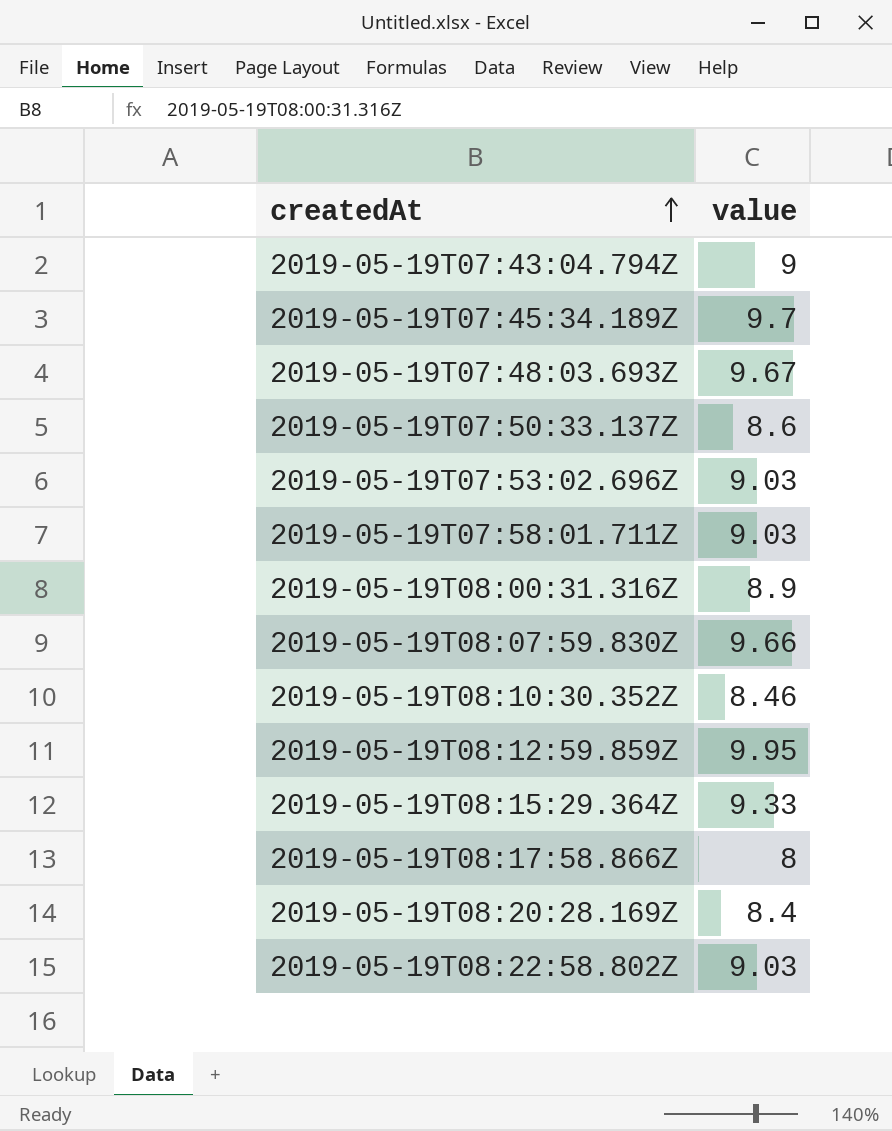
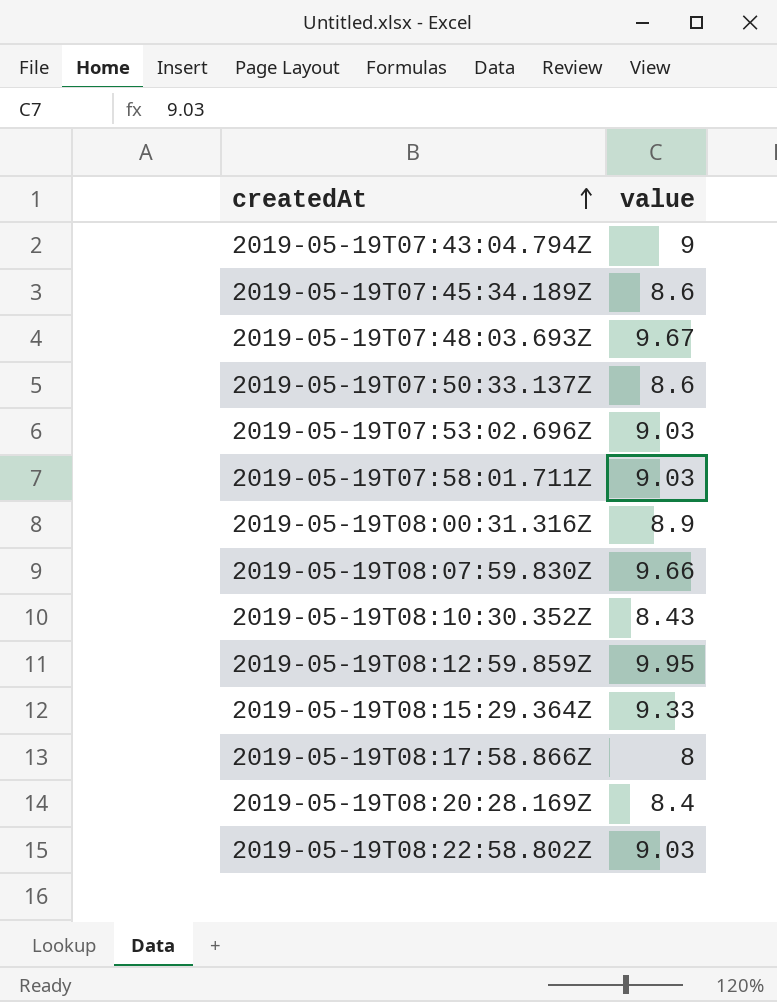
2019-05-19T07:45:34.189Z | value: 9.7 -> 8.6
2019-05-19T08:10:30.352Z | value: 8.46 -> 8.43

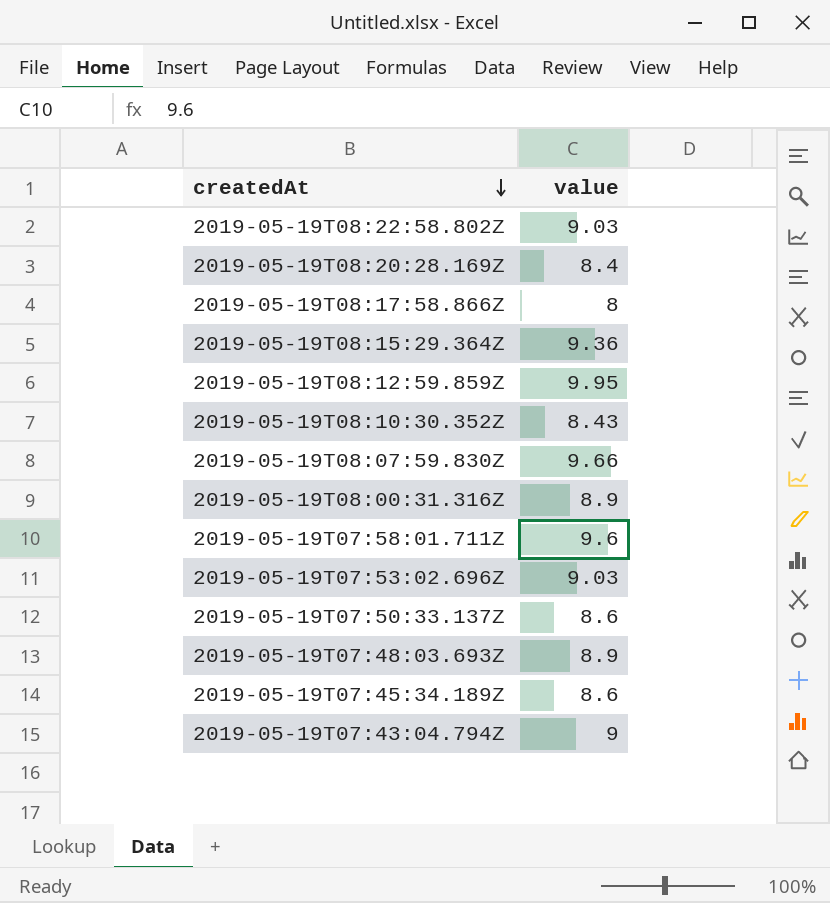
row order: createdAt ascending -> createdAt descending
2019-05-19T08:15:29.364Z | value: 9.33 -> 9.36
2019-05-19T07:58:01.711Z | value: 9.03 -> 9.6
2019-05-19T07:48:03.693Z | value: 9.67 -> 8.9

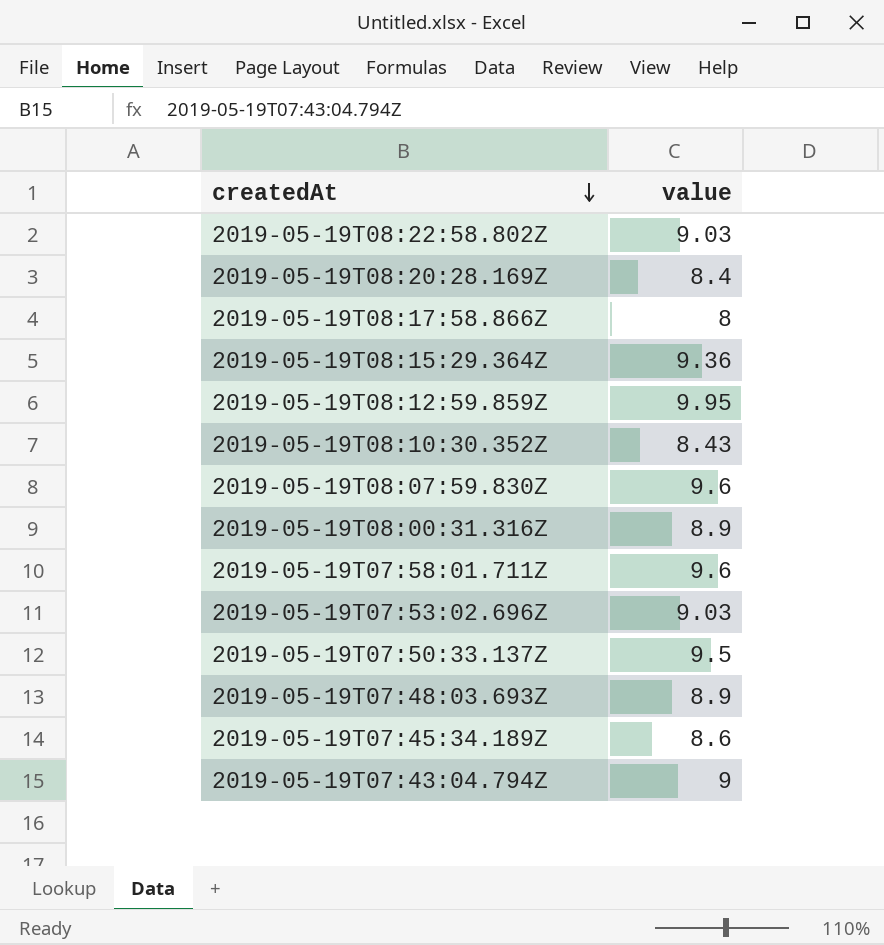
2019-05-19T08:07:59.830Z | value: 9.66 -> 9.6
2019-05-19T07:50:33.137Z | value: 8.6 -> 9.5

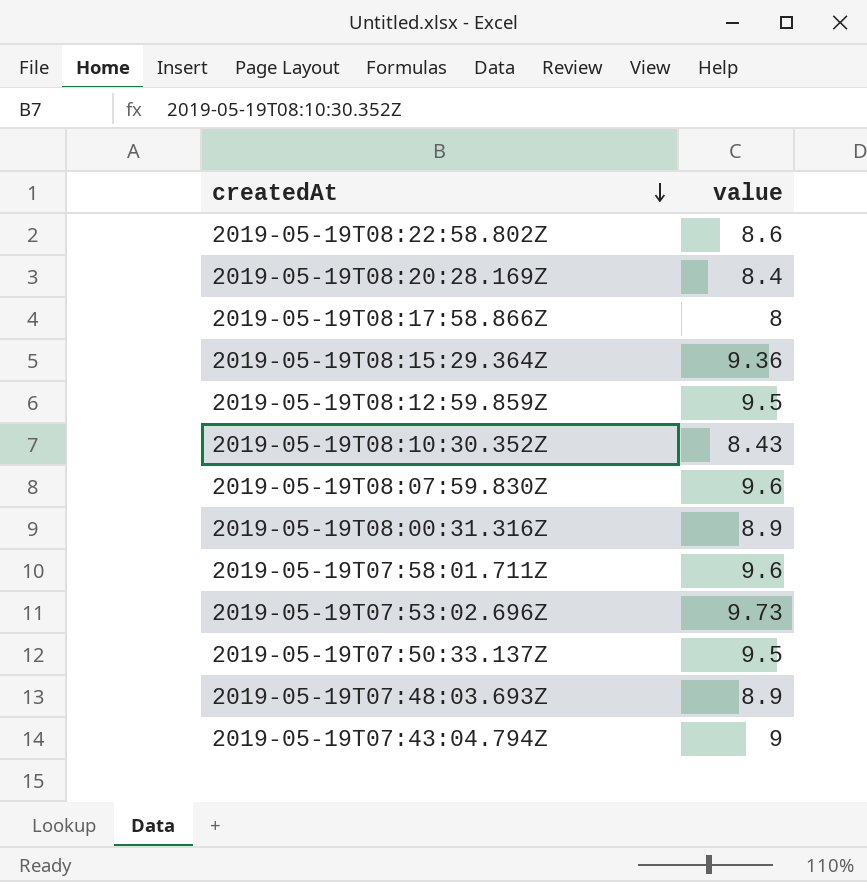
row 2019-05-19T07:45:34.189Z: 8.6 -> none
2019-05-19T08:22:58.802Z | value: 9.03 -> 8.6
2019-05-19T08:12:59.859Z | value: 9.95 -> 9.5
2019-05-19T07:53:02.696Z | value: 9.03 -> 9.73

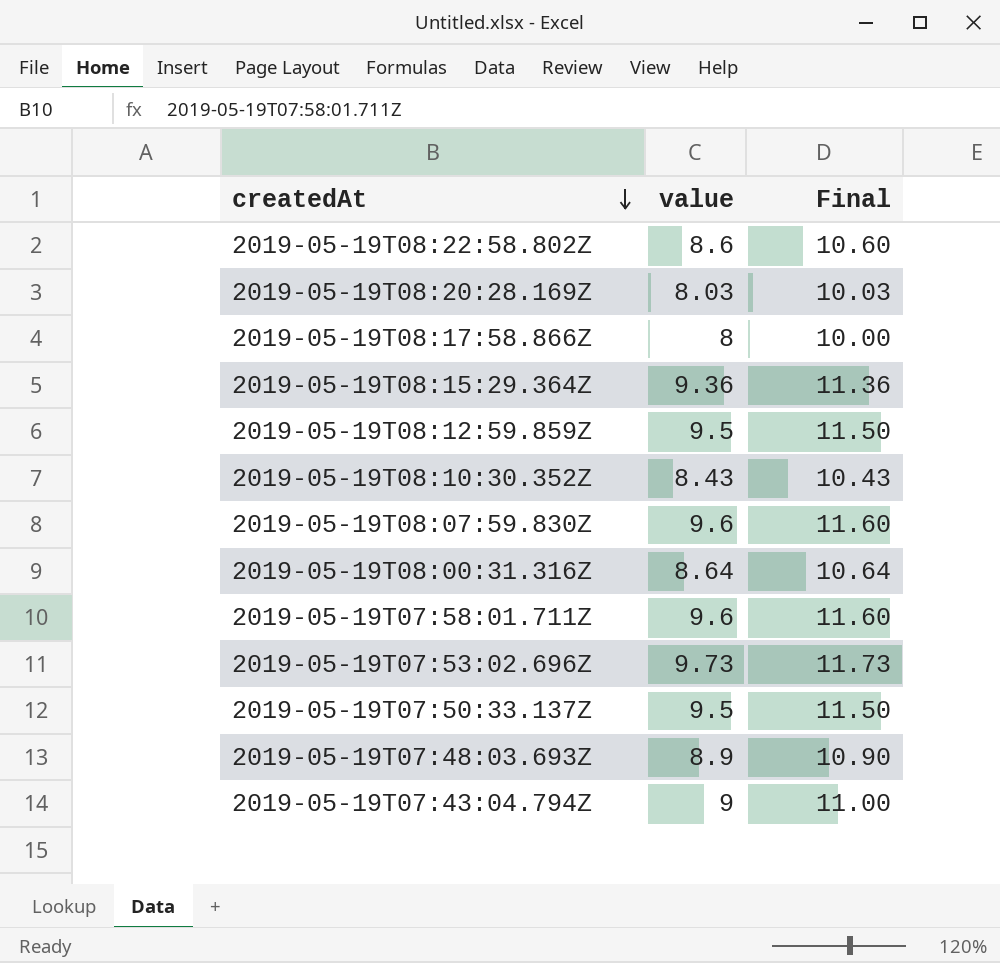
column Final | formula: none -> [value] + 2
2019-05-19T08:20:28.169Z | value: 8.4 -> 8.03
2019-05-19T08:00:31.316Z | value: 8.9 -> 8.64

